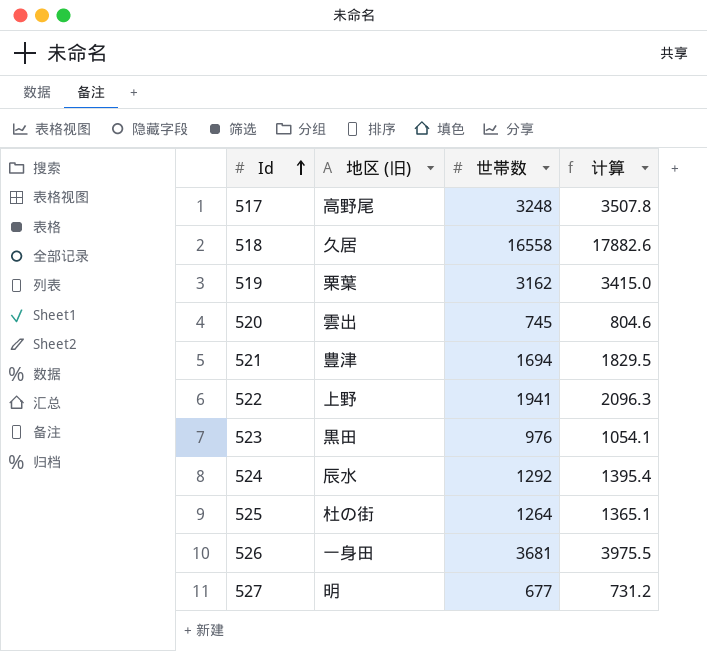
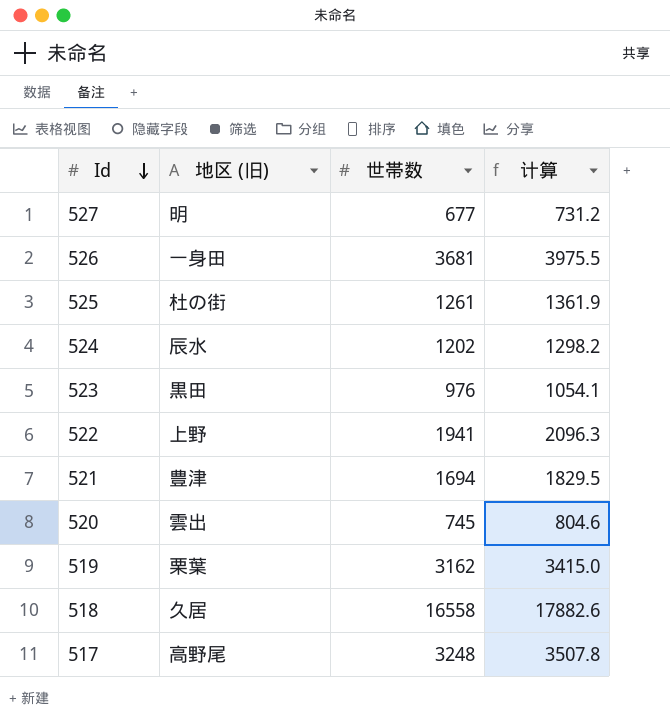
row order: Id ascending -> Id descending
525 | 世帯数: 1264 -> 1261
525 | 计算: 1365.1 -> 1361.9
524 | 世帯数: 1292 -> 1202
524 | 计算: 1395.4 -> 1298.2

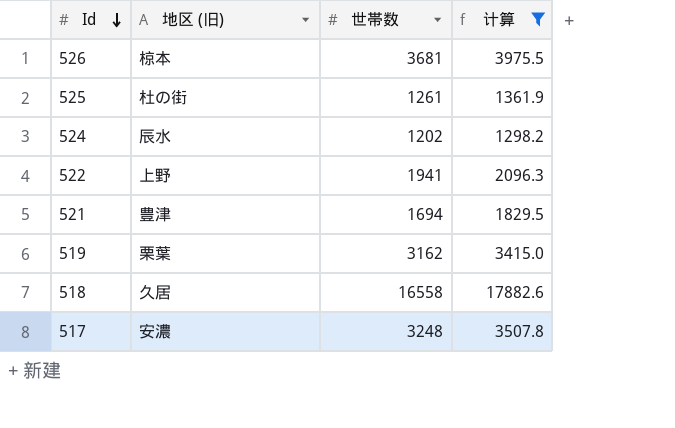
filter: none -> 计算 >= 1298.2
526 | 地区 (旧): 一身田 -> 椋本
517 | 地区 (旧): 高野尾 -> 安濃

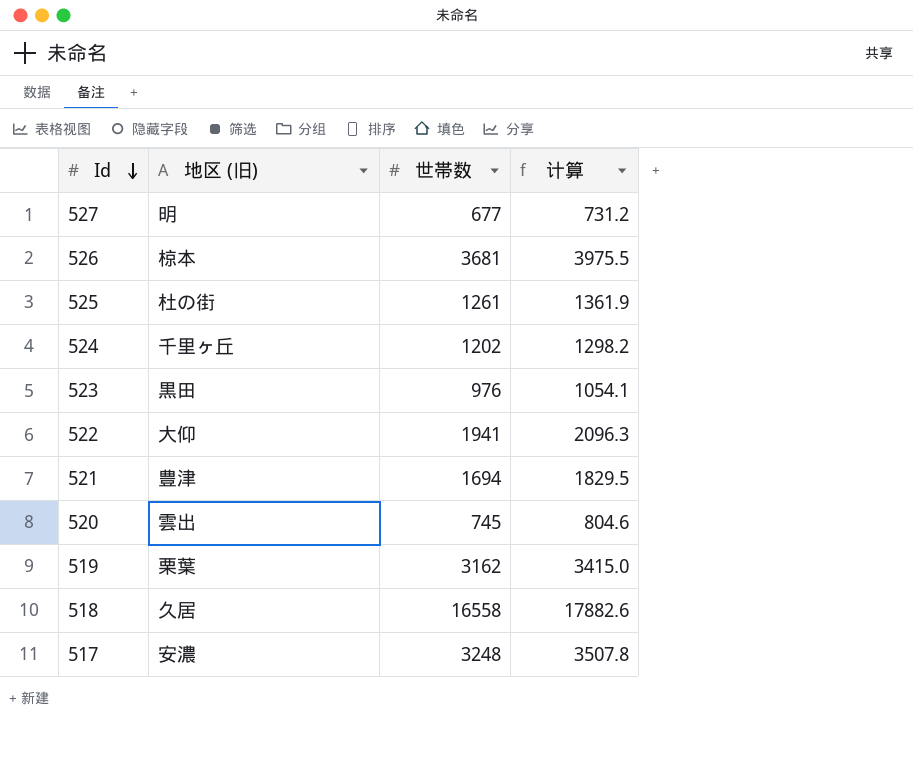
filter: 计算 >= 1298.2 -> none
524 | 地区 (旧): 辰水 -> 千里ヶ丘
522 | 地区 (旧): 上野 -> 大仰

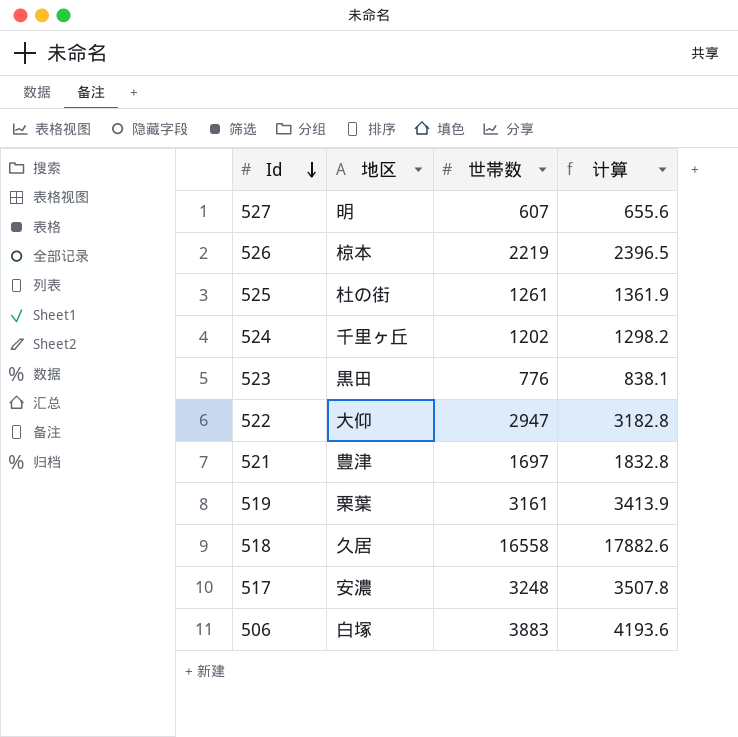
column name: 地区 (旧) -> 地区
row 520: 雲出 | 745 | 804.6 -> none
527 | 世帯数: 677 -> 607
527 | 计算: 731.2 -> 655.6
526 | 世帯数: 3681 -> 2219
526 | 计算: 3975.5 -> 2396.5
523 | 世帯数: 976 -> 776
523 | 计算: 1054.1 -> 838.1
522 | 世帯数: 1941 -> 2947
522 | 计算: 2096.3 -> 3182.8
521 | 世帯数: 1694 -> 1697
521 | 计算: 1829.5 -> 1832.8
519 | 世帯数: 3162 -> 3161
519 | 计算: 3415.0 -> 3413.9
row 506: none -> 白塚 | 3883 | 4193.6

